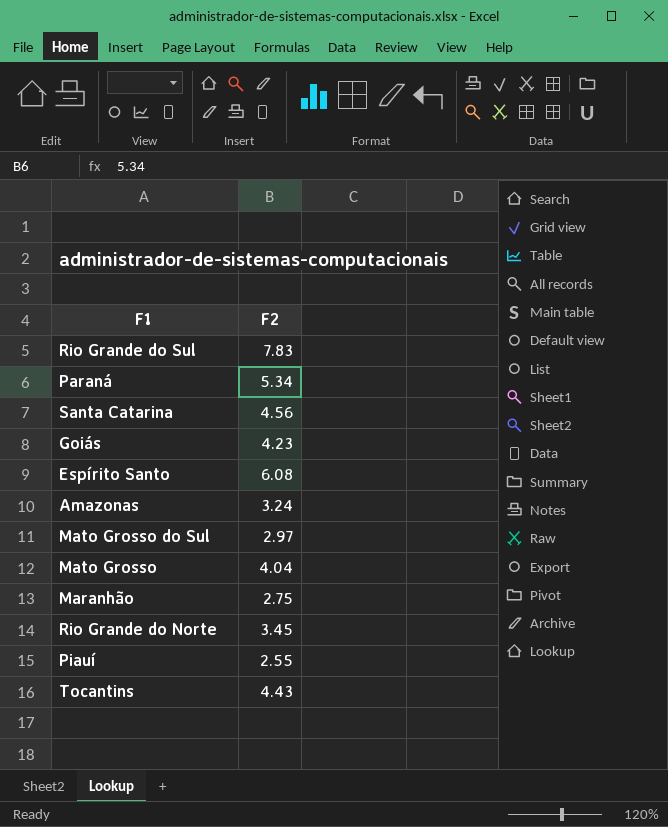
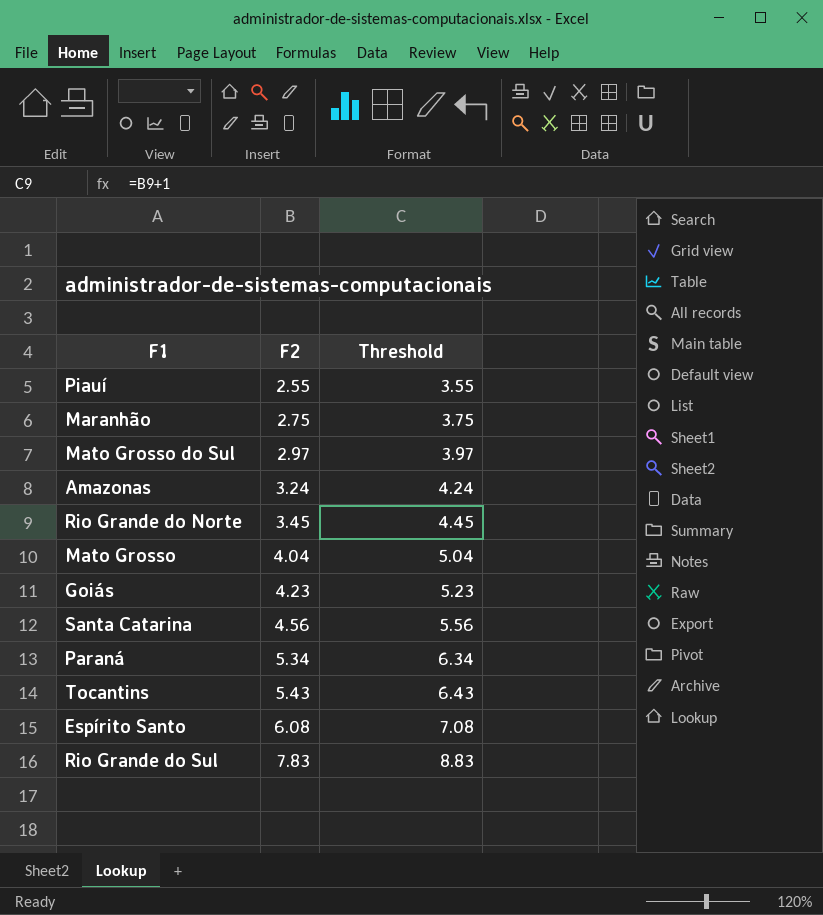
row order: none -> F2 ascending
column Threshold | formula: none -> [F2] + 1
Tocantins | F2: 4.43 -> 5.43

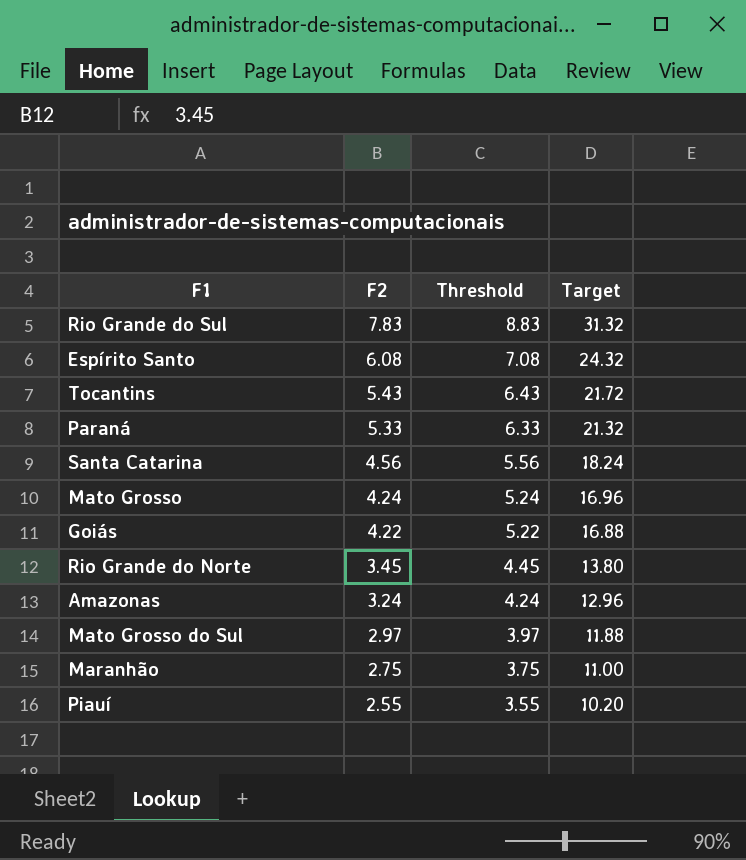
row order: F2 ascending -> F2 descending
column Target | formula: none -> [F2] * 4
Paraná | F2: 5.34 -> 5.33
Paraná | Threshold: 6.34 -> 6.33
Mato Grosso | F2: 4.04 -> 4.24
Mato Grosso | Threshold: 5.04 -> 5.24
Goiás | F2: 4.23 -> 4.22
Goiás | Threshold: 5.23 -> 5.22

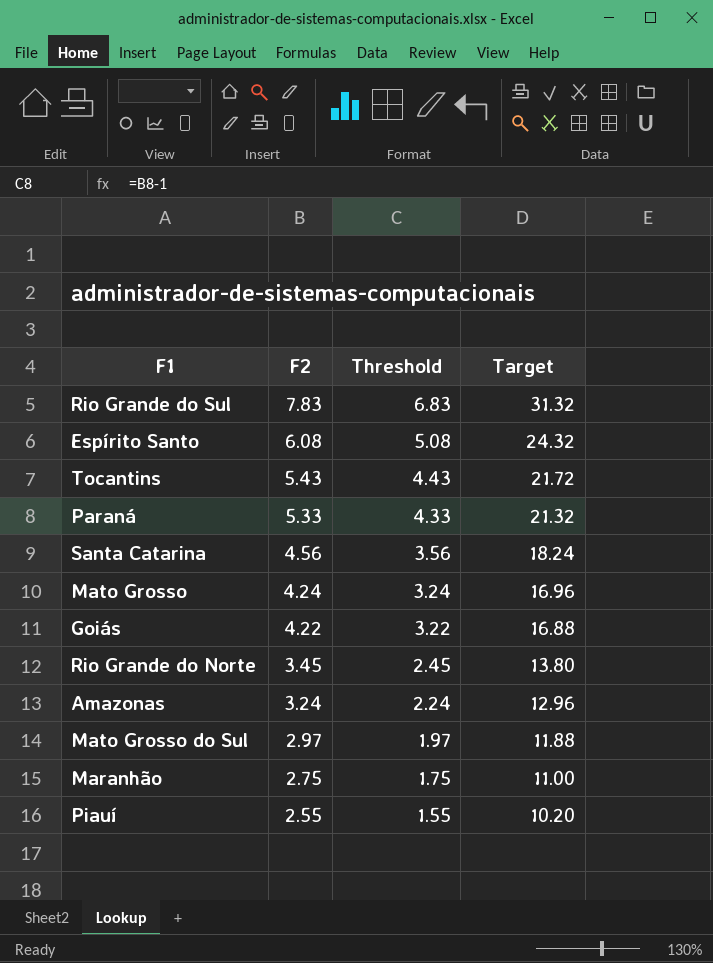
column Threshold | formula: [F2] + 1 -> [F2] - 1

